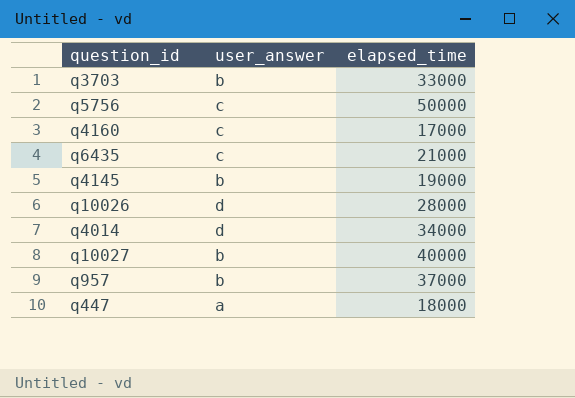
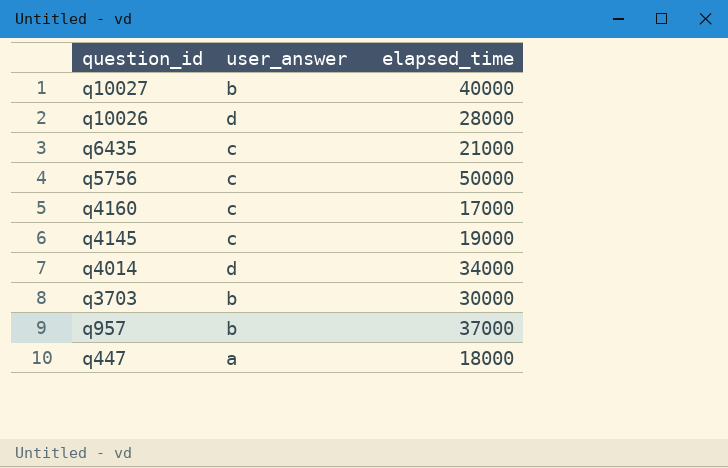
row order: none -> question_id descending
q4145 | user_answer: b -> c
q3703 | elapsed_time: 33000 -> 30000

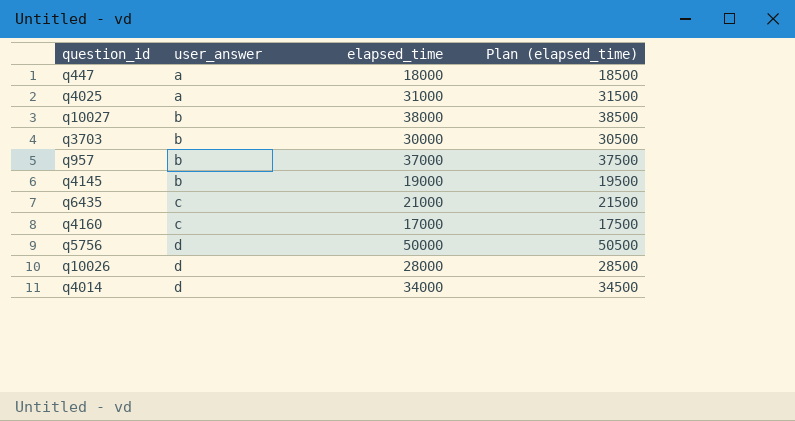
row order: question_id descending -> user_answer ascending
column Plan (elapsed_time) | formula: none -> [elapsed_time] + 500
row q4025: none -> a | 31000 | 31500
q10027 | elapsed_time: 40000 -> 38000
q4145 | user_answer: c -> b
q5756 | user_answer: c -> d

